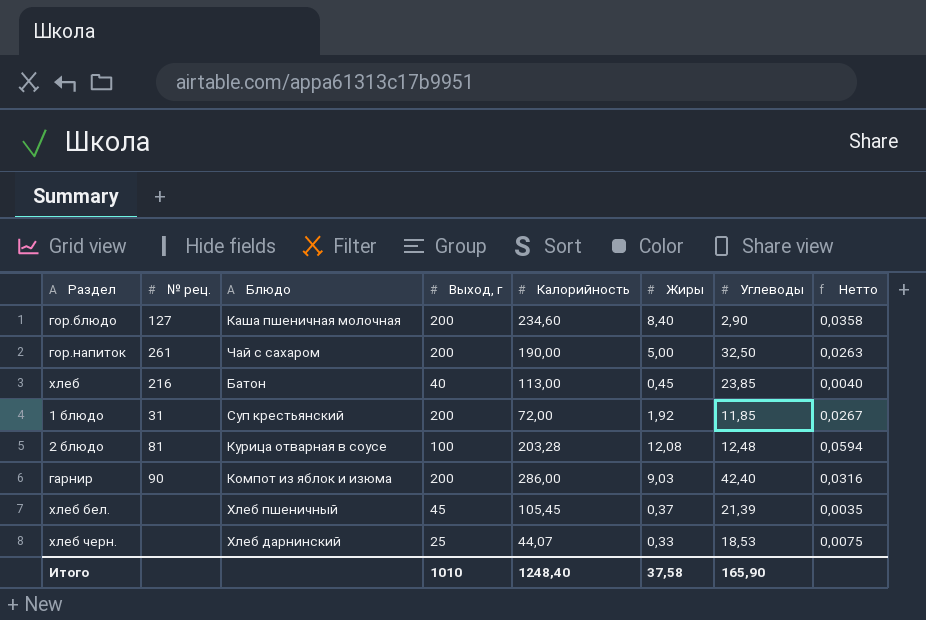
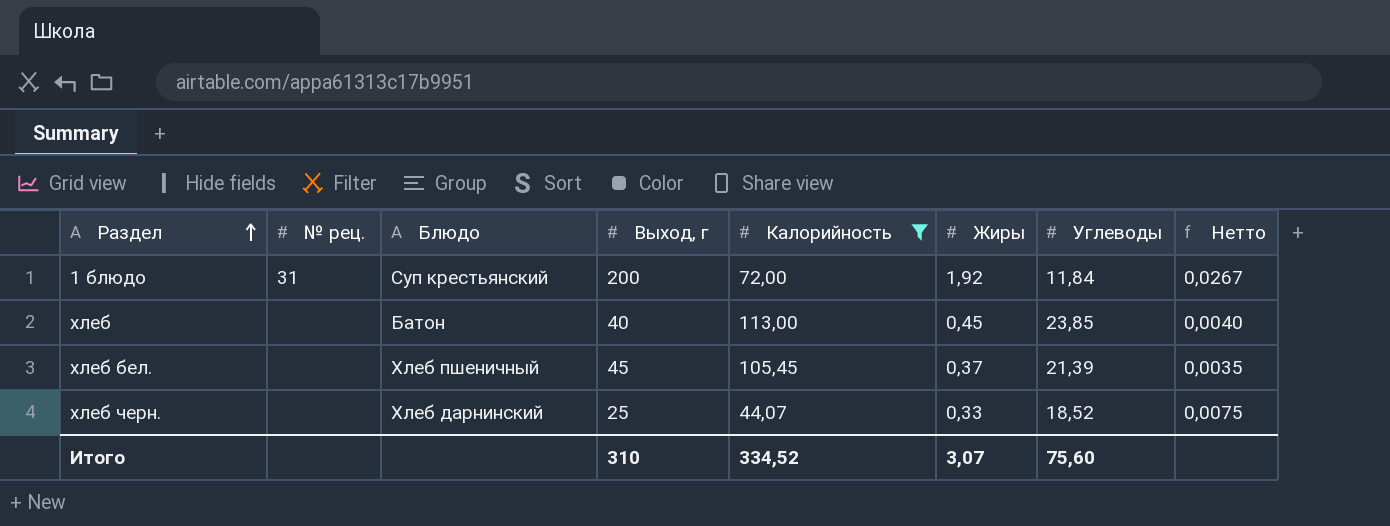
filter: none -> Калорийность <= 113,00
row order: none -> Раздел ascending
1 блюдо | Углеводы: 11,85 -> 11,84
хлеб | № рец.: 216 -> none
хлеб черн. | Углеводы: 18,53 -> 18,52
Итого | Выход, г: 1010 -> 310
Итого | Калорийность: 1248,40 -> 334,52
Итого | Жиры: 37,58 -> 3,07
Итого | Углеводы: 165,90 -> 75,60

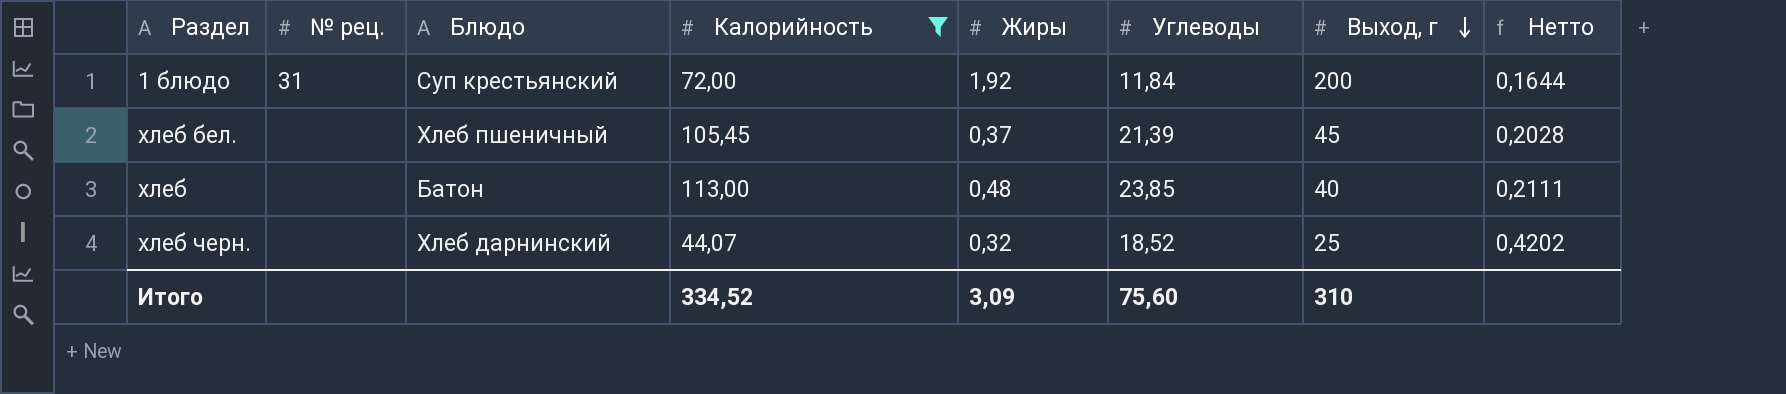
row order: Раздел ascending -> Выход, г descending
column Выход, г | position: 4 -> 7
column Нетто | formula: [Жиры] / [Калорийность] -> [Углеводы] / [Калорийность]
хлеб | Жиры: 0,45 -> 0,48
хлеб черн. | Жиры: 0,33 -> 0,32
Итого | Жиры: 3,07 -> 3,09

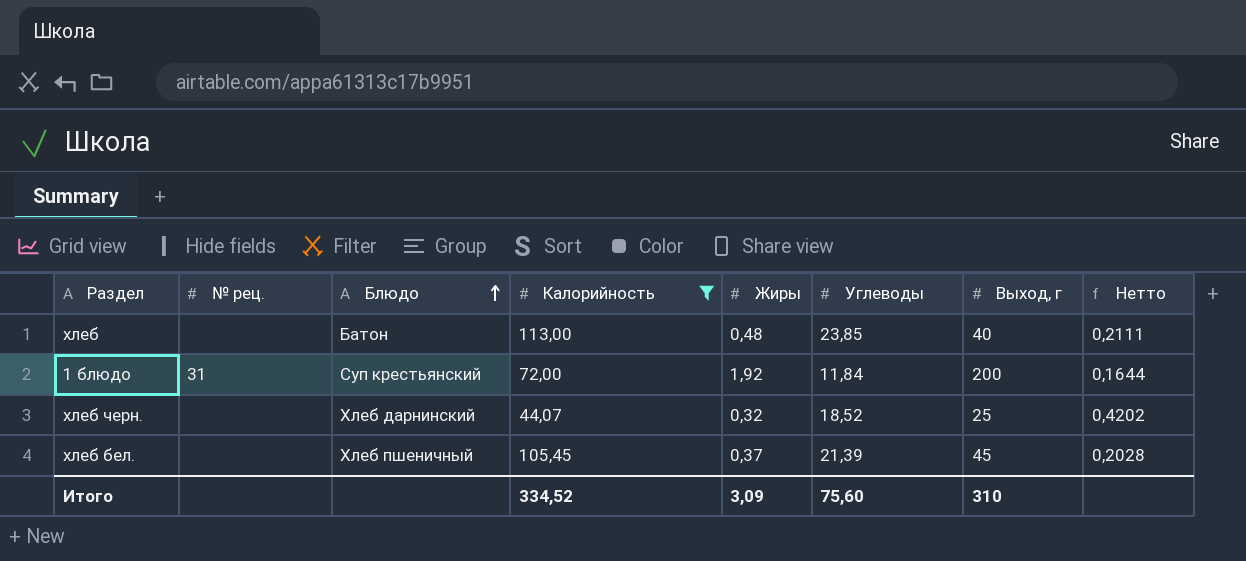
row order: Выход, г descending -> Блюдо ascending

